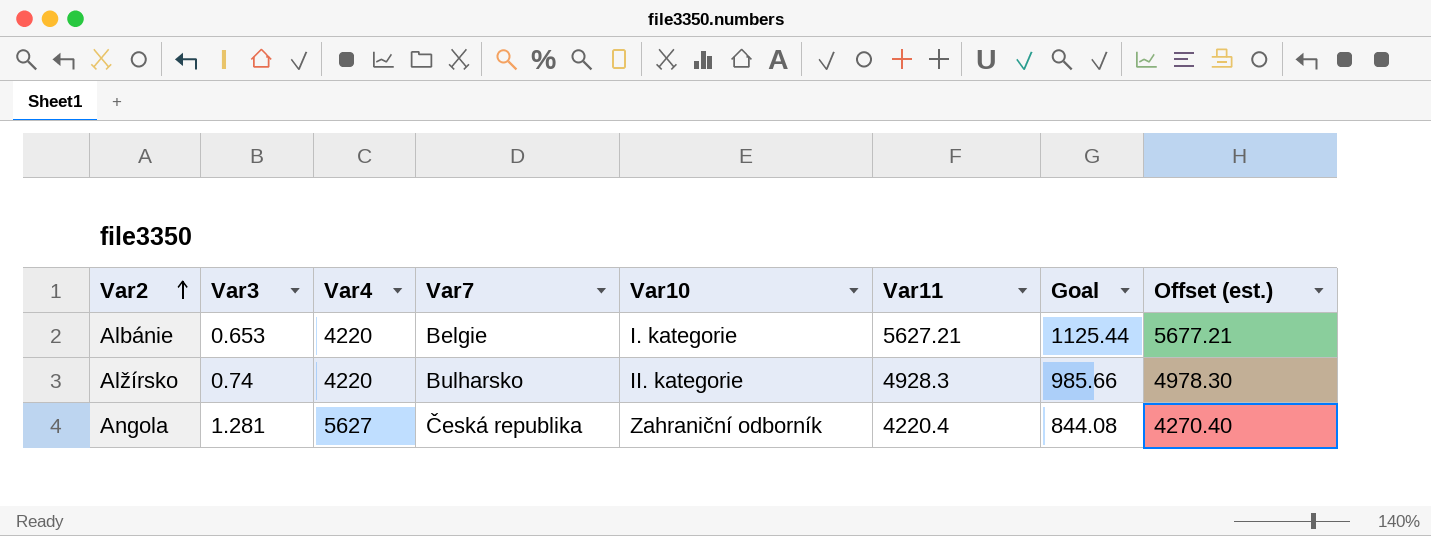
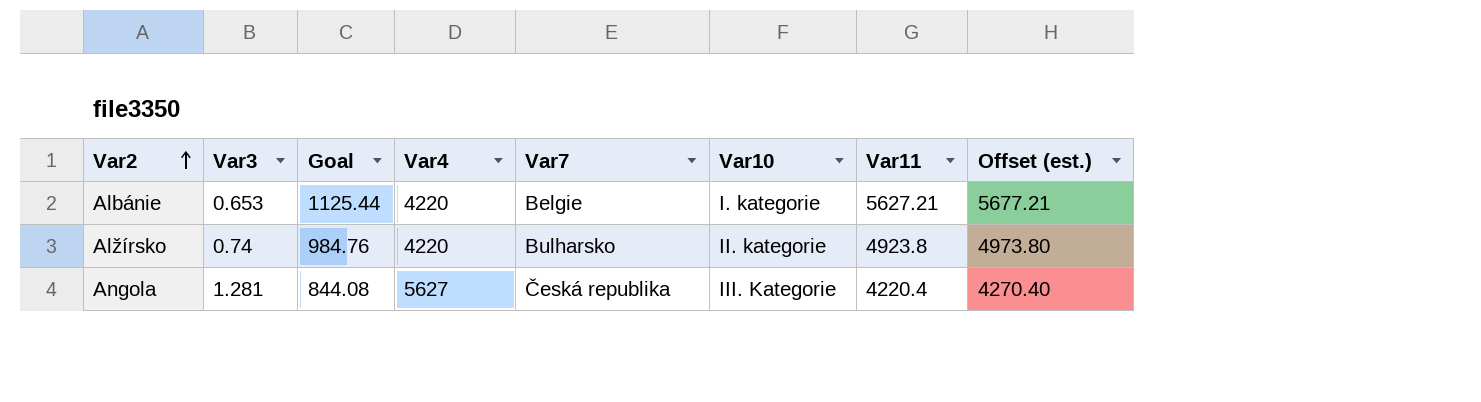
column Goal | position: 7 -> 3
Alžírsko | Goal: 985.66 -> 984.76
Alžírsko | Var11: 4928.3 -> 4923.8
Alžírsko | Offset (est.): 4978.30 -> 4973.80
Angola | Var10: Zahraniční odborník -> III. Kategorie

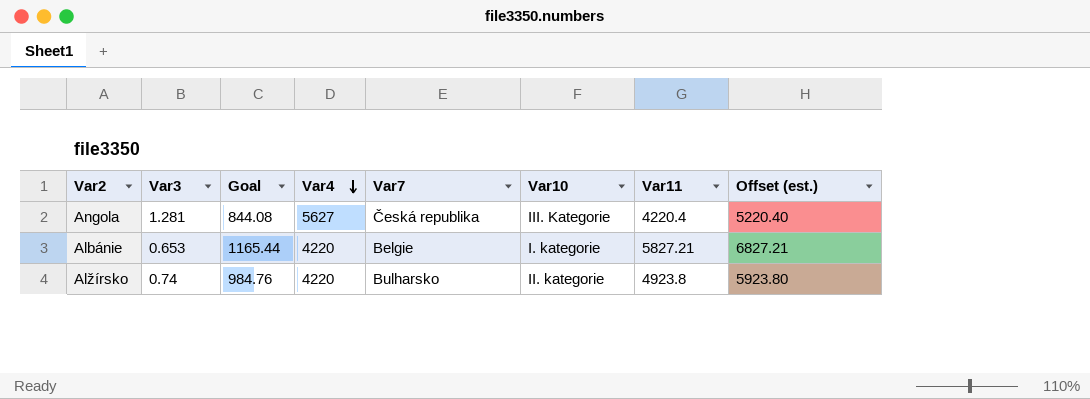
row order: Var2 ascending -> Var4 descending
column Offset (est.) | formula: [Var11] + 50 -> [Var11] + 1000
Albánie | Goal: 1125.44 -> 1165.44
Albánie | Var11: 5627.21 -> 5827.21

